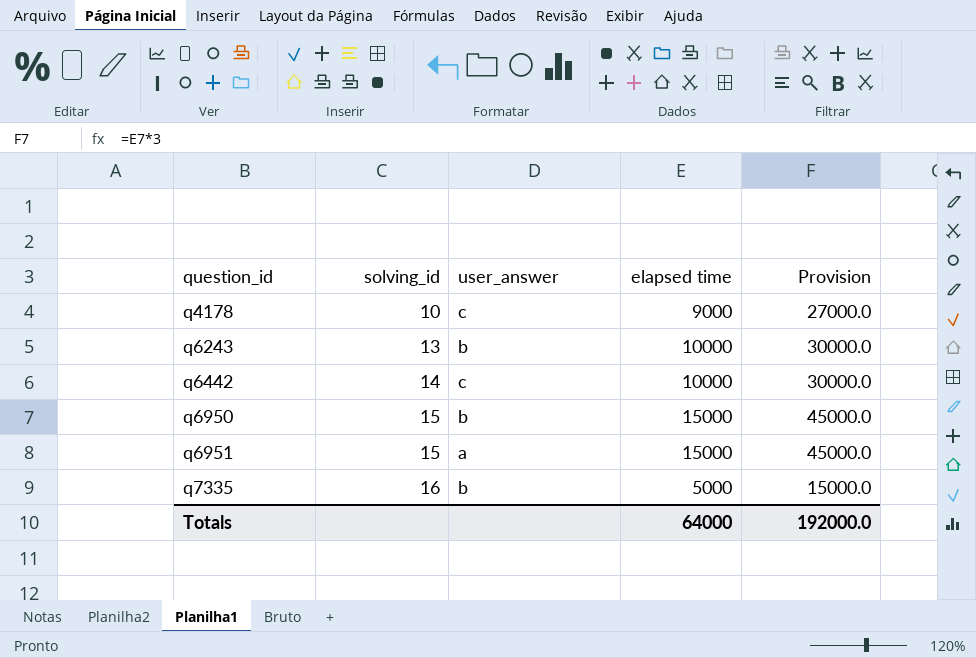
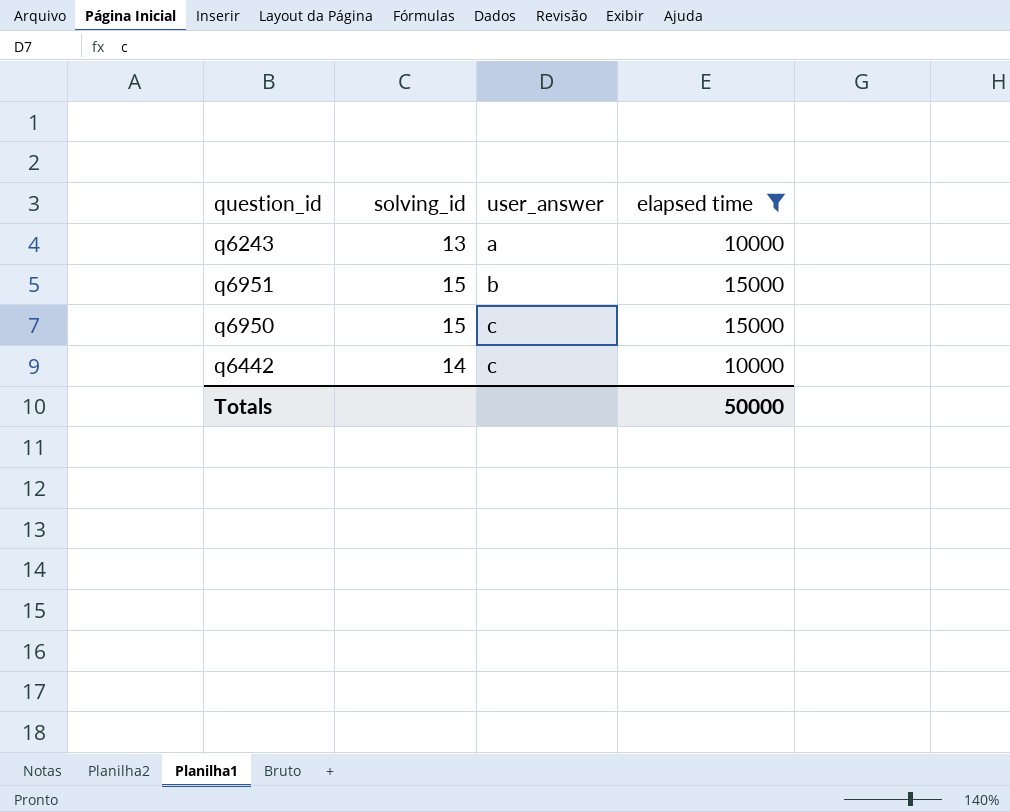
filter: none -> elapsed time >= 10000
row order: question_id ascending -> user_answer ascending
column Provision | formula: [elapsed time] * 3 -> none
q6243 | user_answer: b -> a
q6951 | user_answer: a -> b
q6950 | user_answer: b -> c
Totals | elapsed time: 64000 -> 50000

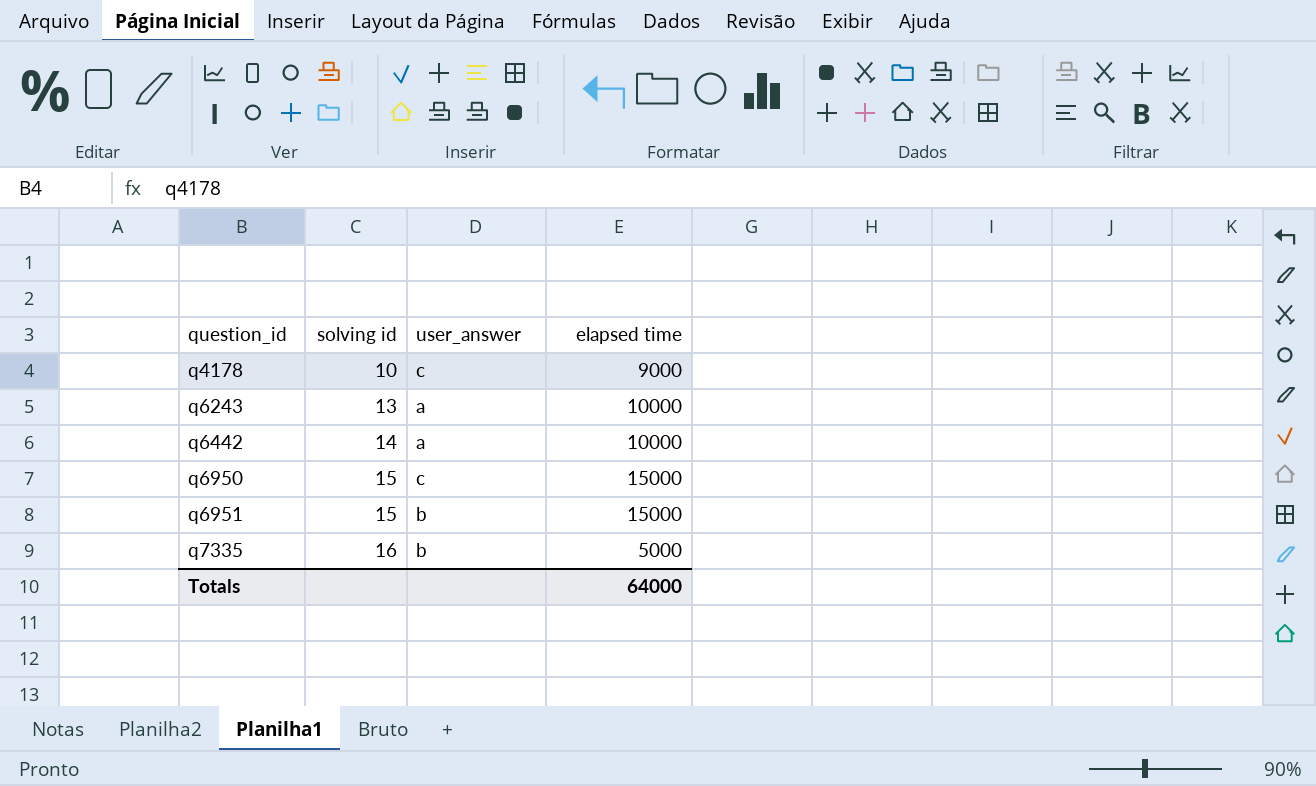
filter: elapsed time >= 10000 -> none
row order: user_answer ascending -> question_id ascending
column name: solving_id -> solving id
q6442 | user_answer: c -> a
Totals | elapsed time: 50000 -> 64000

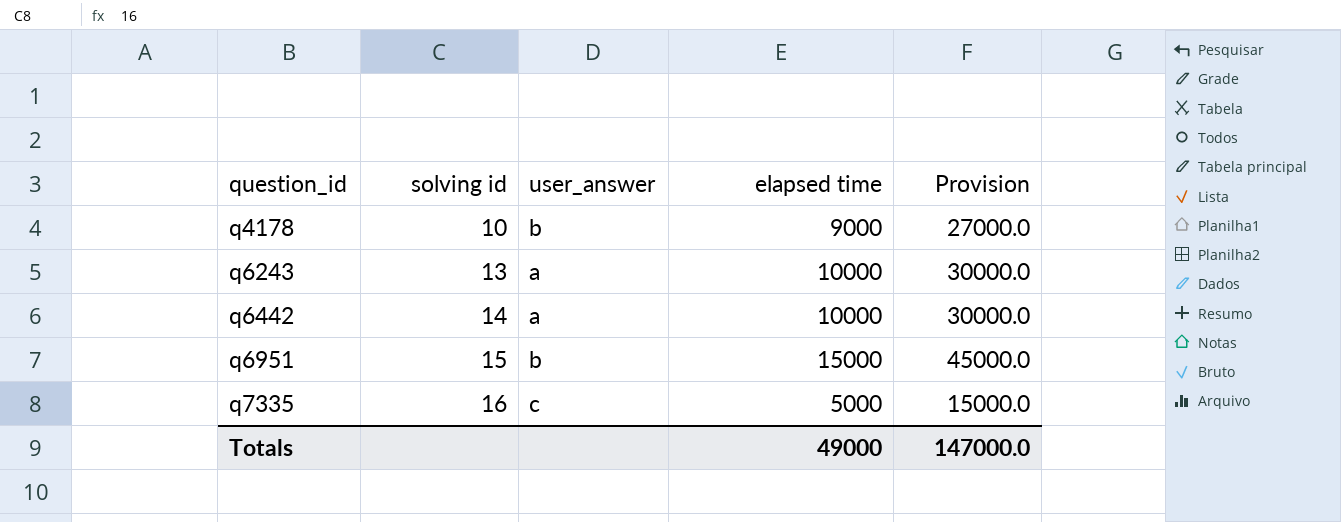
column Provision | formula: none -> [elapsed time] * 3
row q6950: 15 | c | 15000 -> none
q4178 | user_answer: c -> b
q7335 | user_answer: b -> c
Totals | elapsed time: 64000 -> 49000

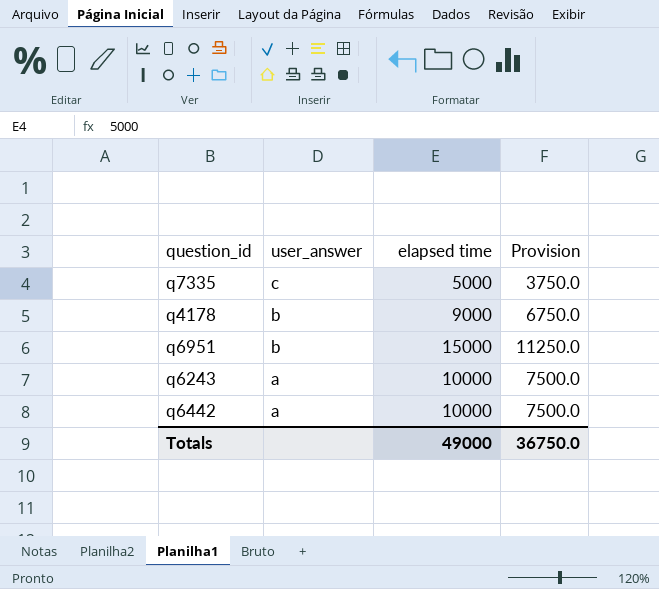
row order: question_id ascending -> user_answer descending
column solving id | position: 2 -> none
column Provision | formula: [elapsed time] * 3 -> [elapsed time] * 0.75
Totals | Provision: 147000.0 -> 36750.0

